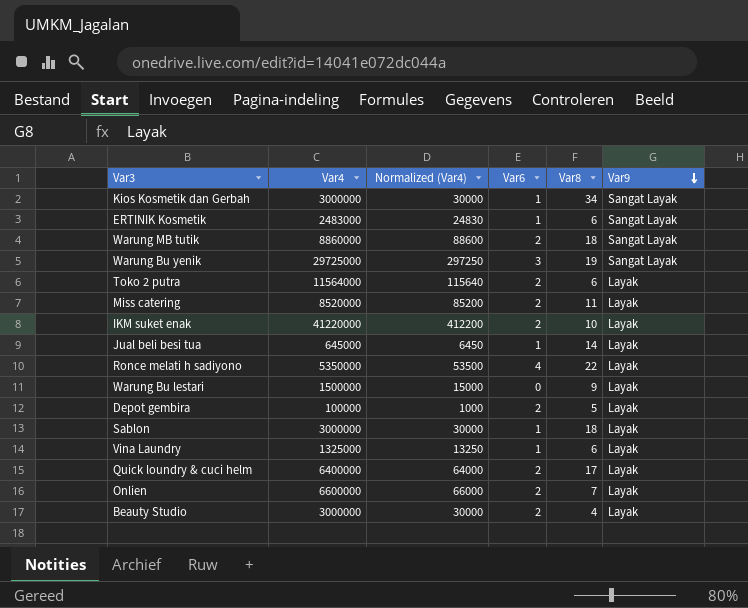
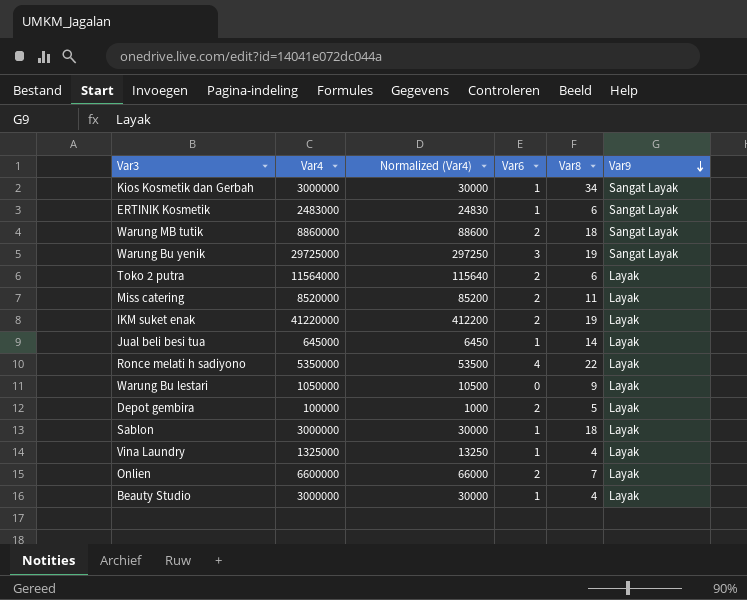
row Quick loundry & cuci helm: 6400000 | 64000 | 2 | 17 | Layak -> none
IKM suket enak | Var8: 10 -> 19
Warung Bu lestari | Var4: 1500000 -> 1050000
Warung Bu lestari | Normalized (Var4): 15000 -> 10500
Vina Laundry | Var8: 6 -> 4
Beauty Studio | Var6: 2 -> 1

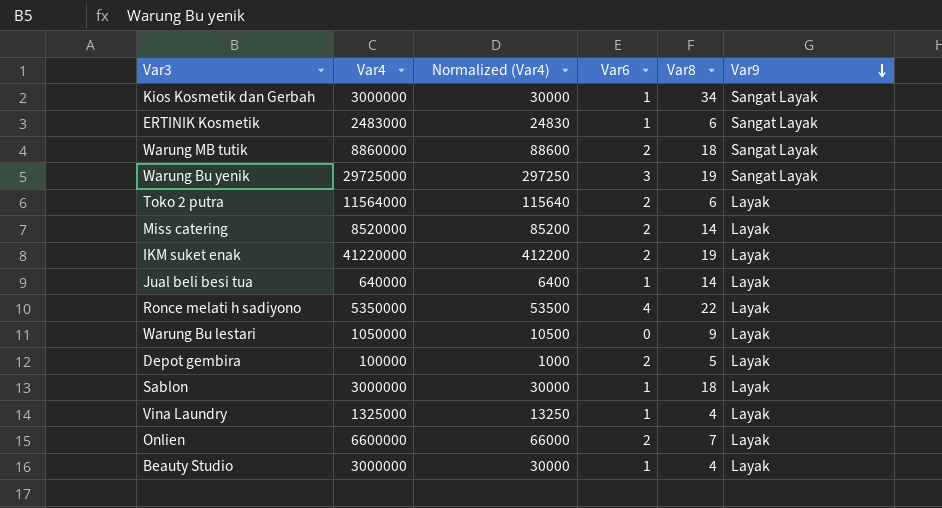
Miss catering | Var8: 11 -> 14
Jual beli besi tua | Var4: 645000 -> 640000
Jual beli besi tua | Normalized (Var4): 6450 -> 6400

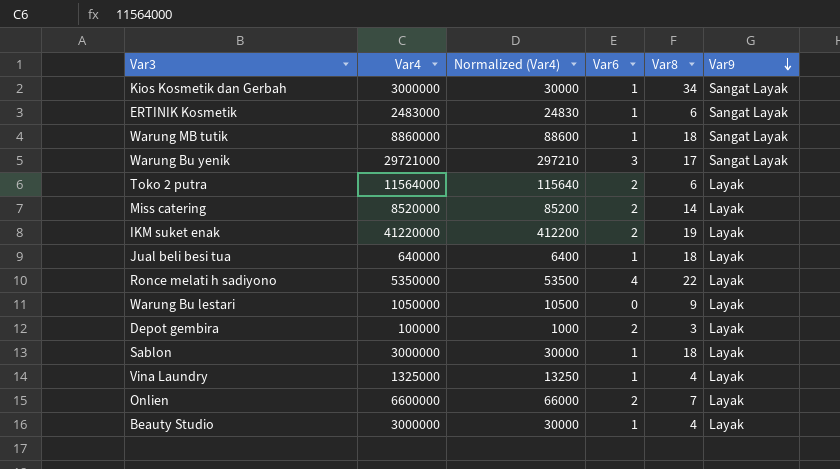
Warung MB tutik | Var6: 2 -> 1
Warung Bu yenik | Var4: 29725000 -> 29721000
Warung Bu yenik | Normalized (Var4): 297250 -> 297210
Warung Bu yenik | Var8: 19 -> 17
Jual beli besi tua | Var8: 14 -> 18
Depot gembira | Var8: 5 -> 3

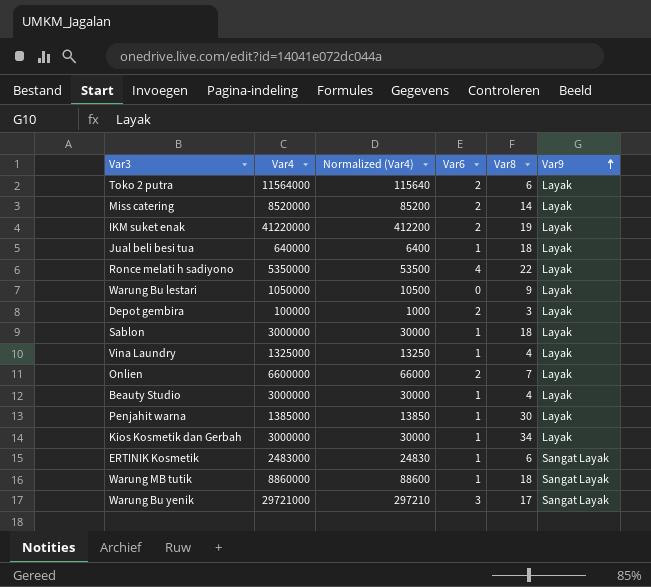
row order: Var9 descending -> Var9 ascending
row Penjahit warna: none -> 1385000 | 13850 | 1 | 30 | Layak
Kios Kosmetik dan Gerbah | Var9: Sangat Layak -> Layak

